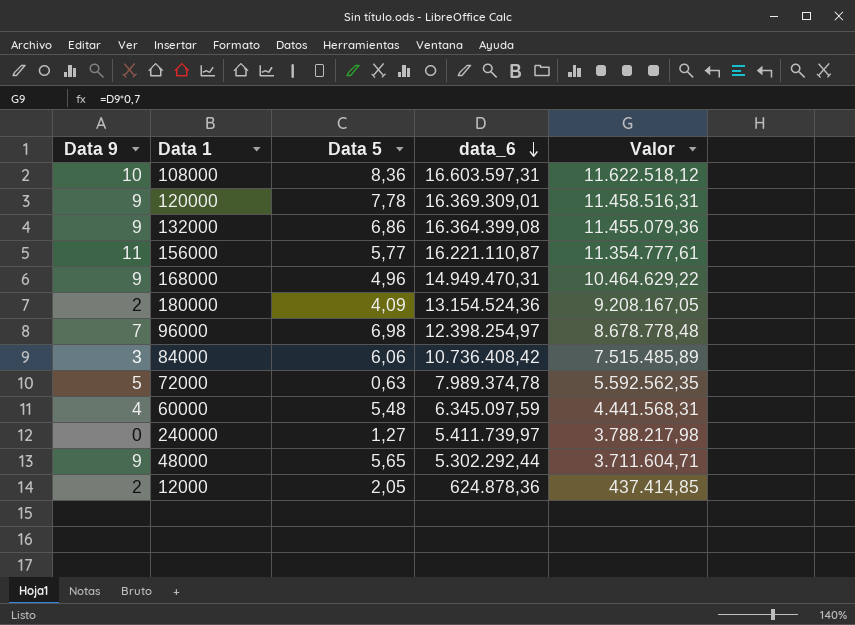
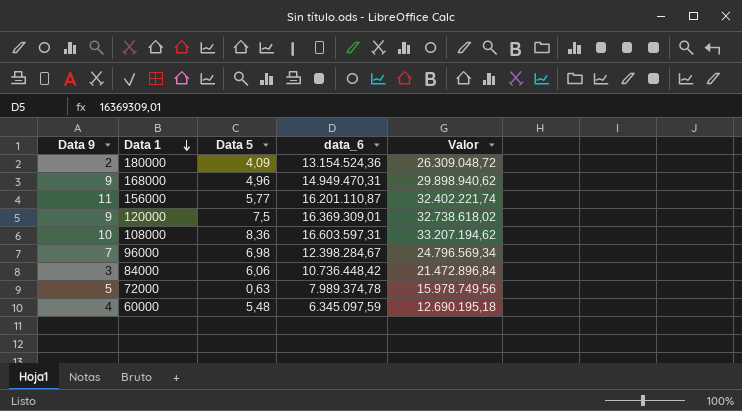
row order: data_6 descending -> Data 1 descending
column Valor | formula: [data_6] * 0,7 -> [data_6] * 2
row 132000: 9 | 6,86 | 16.364.399,08 | 11.455.079,36 -> none
row 240000: 0 | 1,27 | 5.411.739,97 | 3.788.217,98 -> none
row 48000: 9 | 5,65 | 5.302.292,44 | 3.711.604,71 -> none
row 12000: 2 | 2,05 | 624.878,36 | 437.414,85 -> none
156000 | data_6: 16.221.110,87 -> 16.201.110,87
120000 | Data 5: 7,78 -> 7,5
96000 | data_6: 12.398.254,97 -> 12.398.284,67
84000 | data_6: 10.736.408,42 -> 10.736.448,42

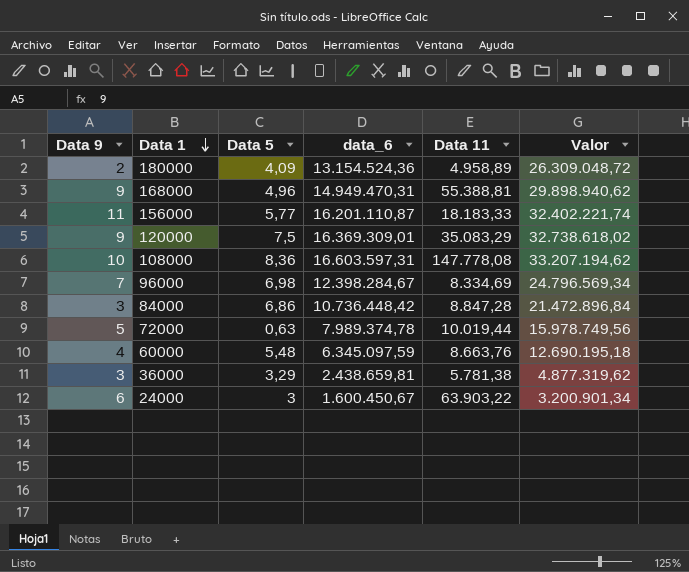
column Data 11 | position: none -> 5
84000 | Data 5: 6,06 -> 6,86
row 36000: none -> 3 | 3,29 | 2.438.659,81 | 5.781,38 | 4.877.319,62
row 24000: none -> 6 | 3 | 1.600.450,67 | 63.903,22 | 3.200.901,34

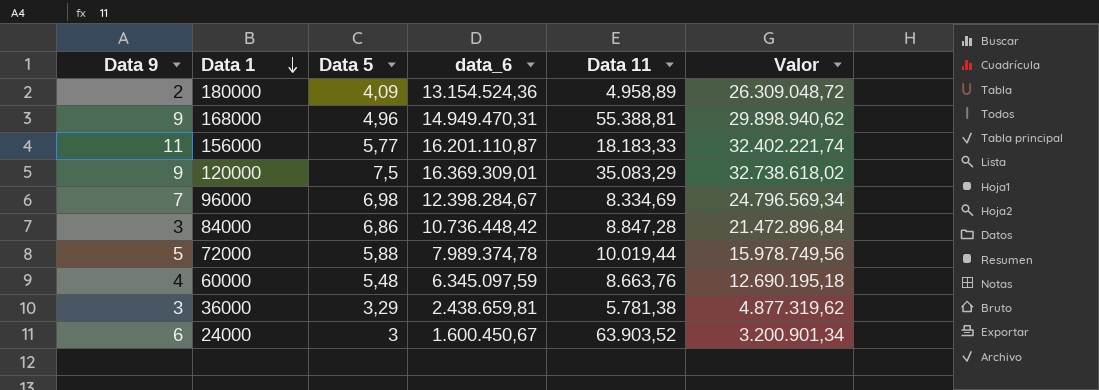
row 108000: 10 | 8,36 | 16.603.597,31 | 147.778,08 | 33.207.194,62 -> none
72000 | Data 5: 0,63 -> 5,88
24000 | Data 11: 63.903,22 -> 63.903,52

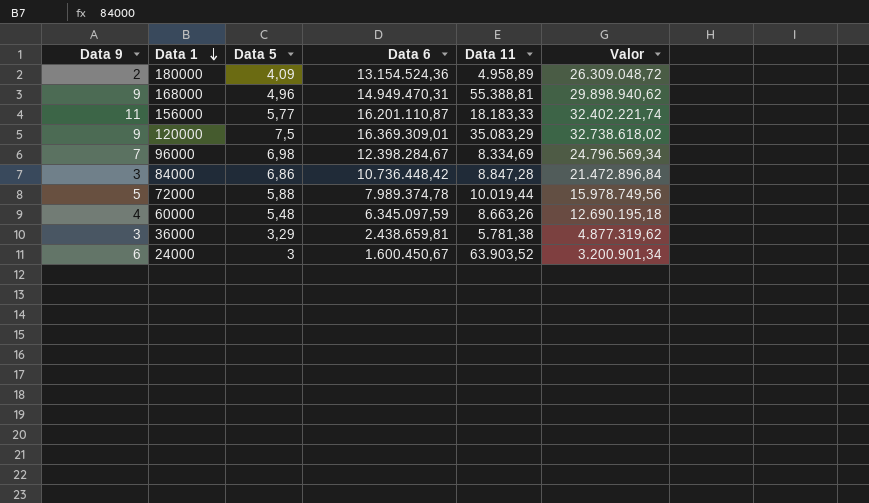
column name: data_6 -> Data 6
60000 | Data 11: 8.663,76 -> 8.663,26

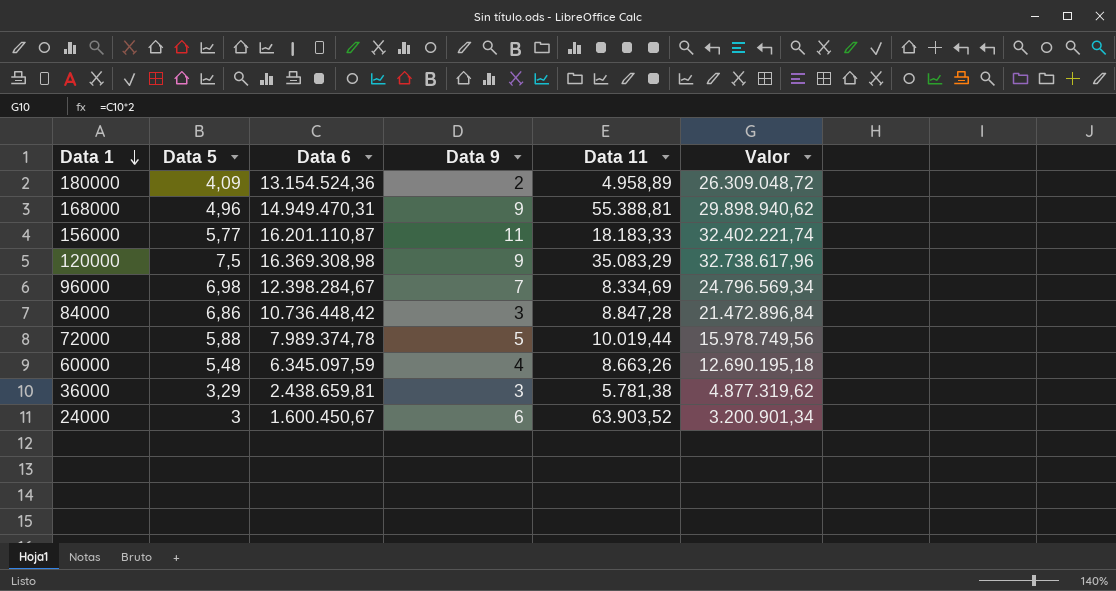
column Data 9 | position: 1 -> 4
120000 | Data 6: 16.369.309,01 -> 16.369.308,98
120000 | Valor: 32.738.618,02 -> 32.738.617,96

